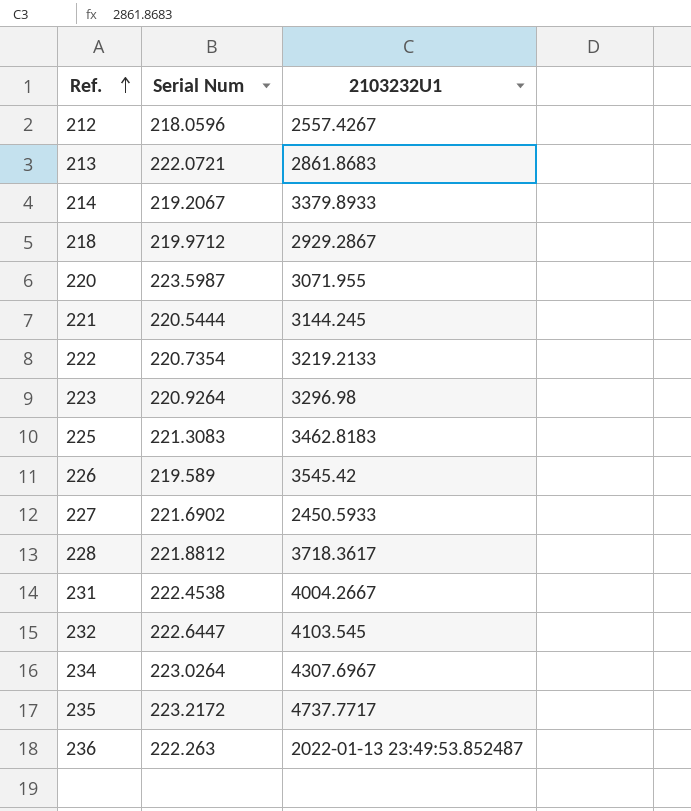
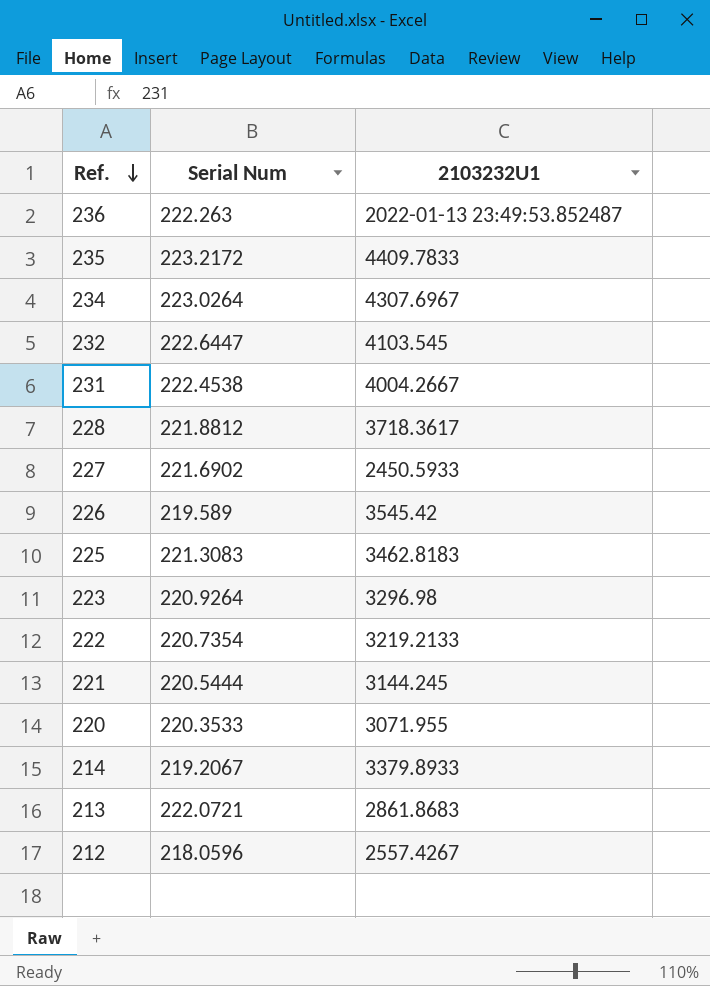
row order: Ref. ascending -> Ref. descending
row 218: 219.9712 | 2929.2867 -> none
235 | 2103232U1: 4737.7717 -> 4409.7833
220 | Serial Num: 223.5987 -> 220.3533

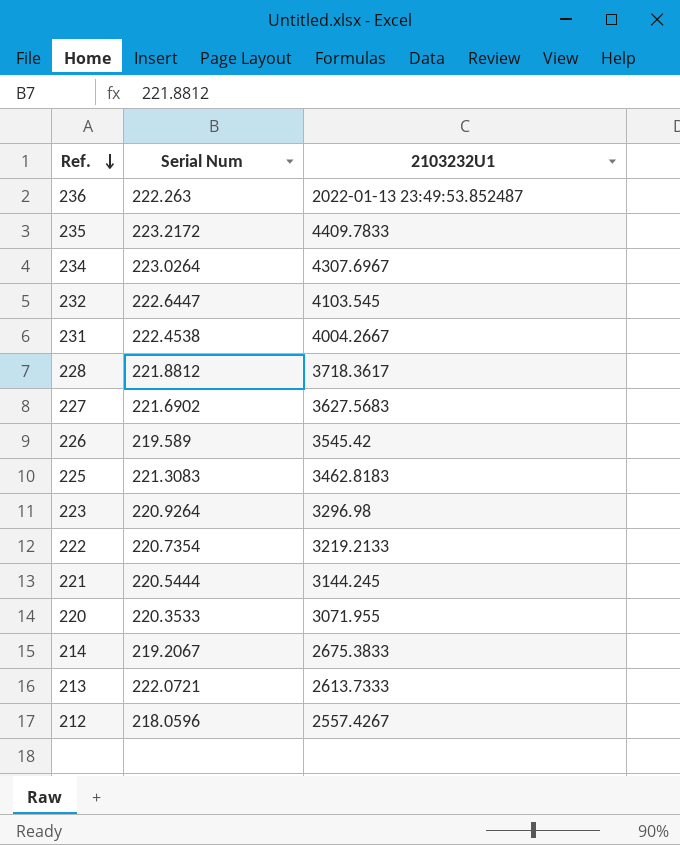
227 | 2103232U1: 2450.5933 -> 3627.5683
214 | 2103232U1: 3379.8933 -> 2675.3833
213 | 2103232U1: 2861.8683 -> 2613.7333

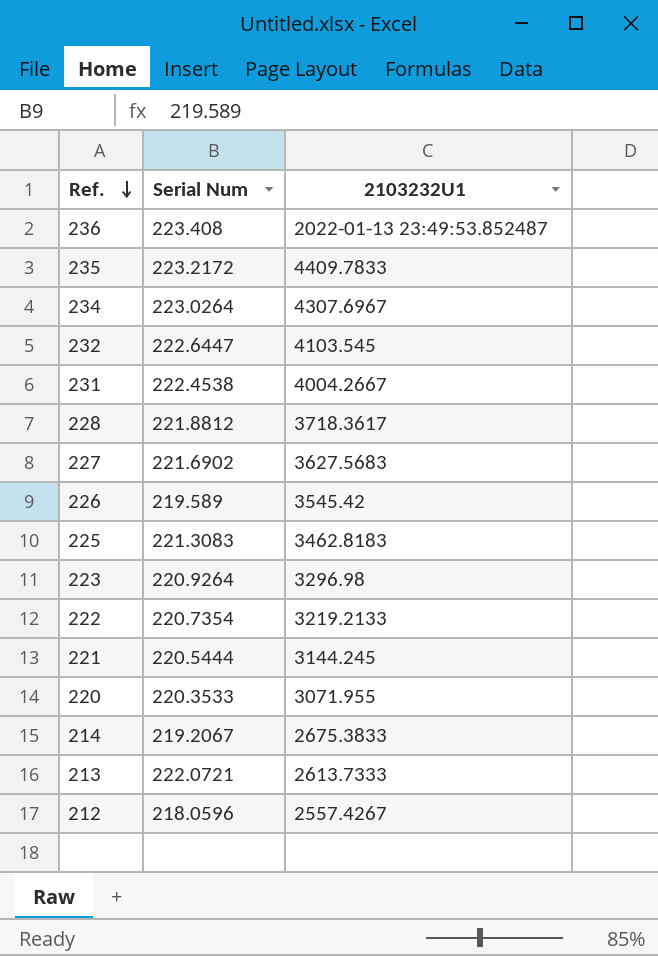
236 | Serial Num: 222.263 -> 223.408

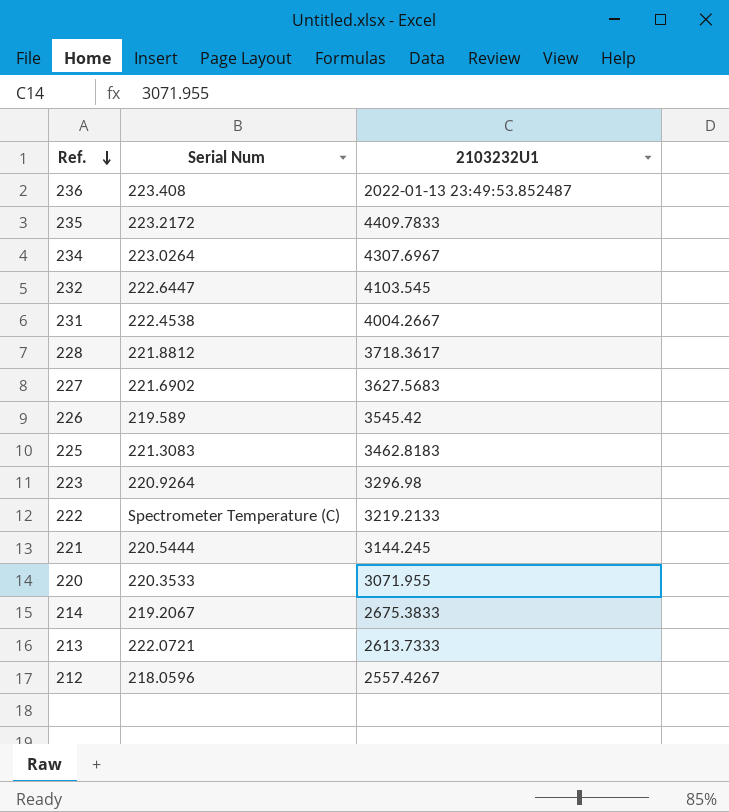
222 | Serial Num: 220.7354 -> Spectrometer Temperature (C)

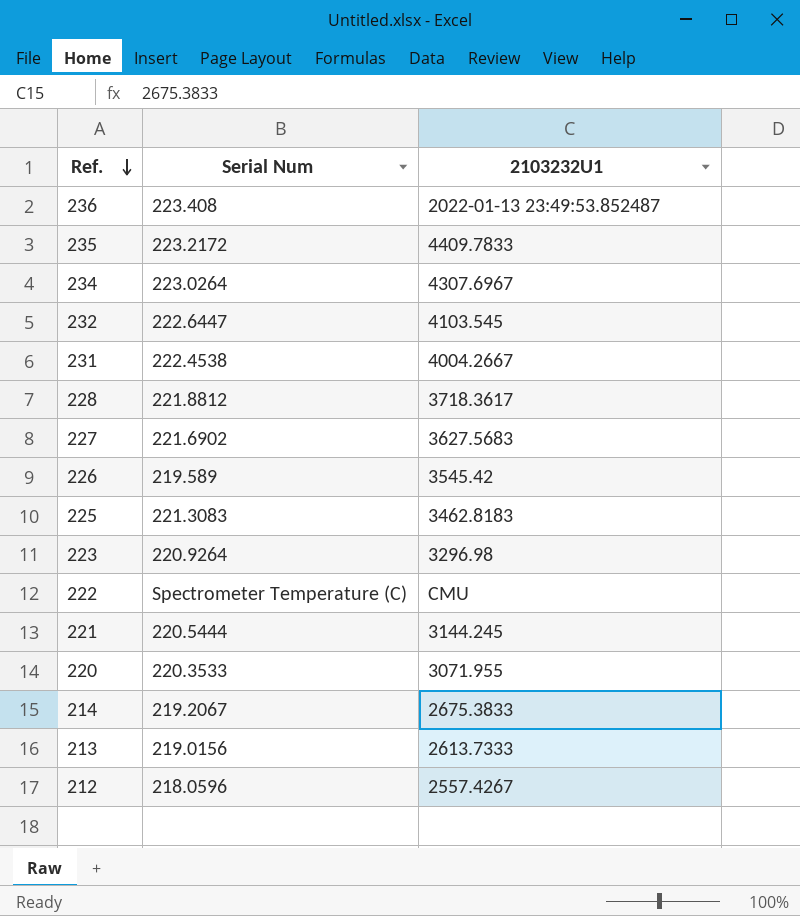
222 | 2103232U1: 3219.2133 -> CMU
213 | Serial Num: 222.0721 -> 219.0156

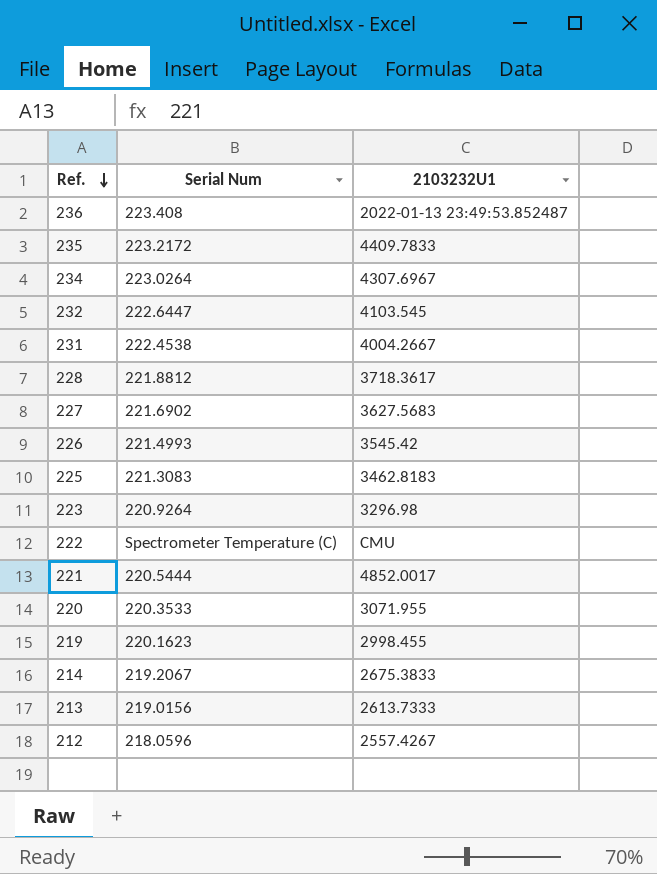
226 | Serial Num: 219.589 -> 221.4993
221 | 2103232U1: 3144.245 -> 4852.0017
row 219: none -> 220.1623 | 2998.455

